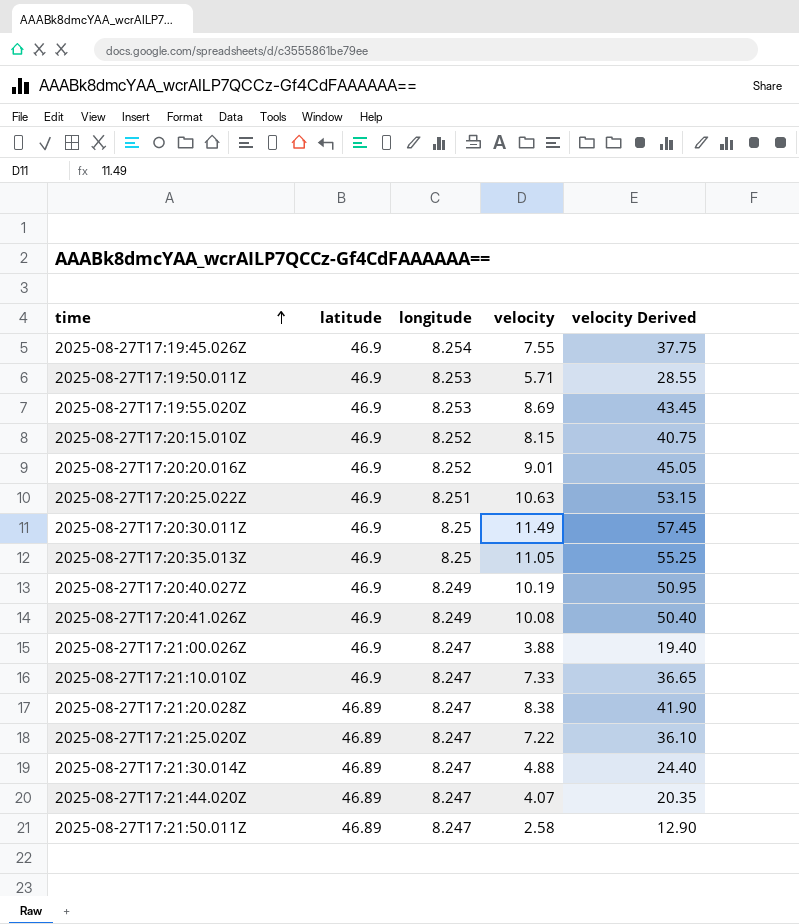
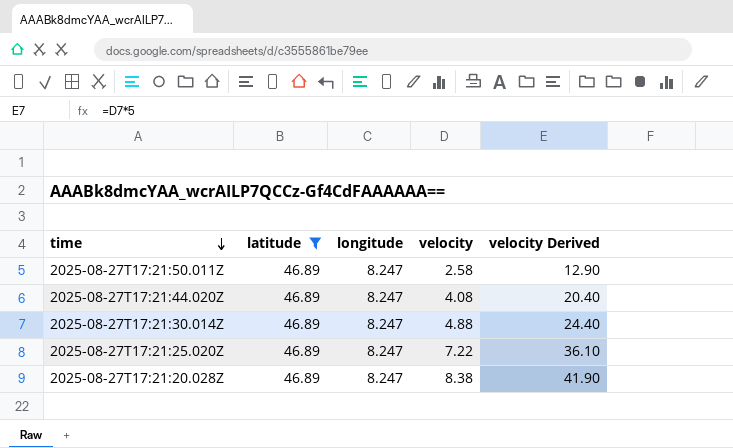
filter: none -> latitude = 46.89
row order: time ascending -> time descending
2025-08-27T17:21:44.020Z | velocity: 4.07 -> 4.08
2025-08-27T17:21:44.020Z | velocity Derived: 20.35 -> 20.40

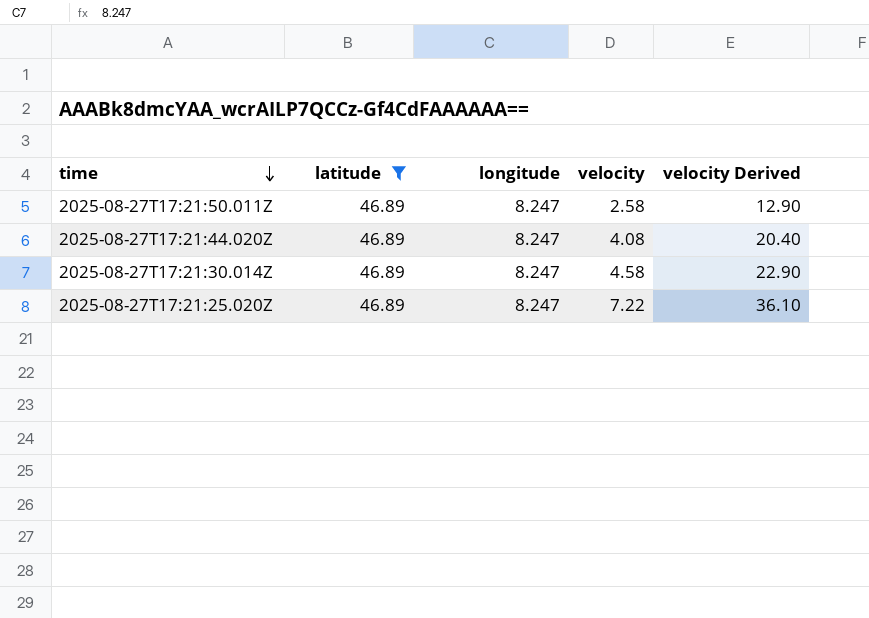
row 2025-08-27T17:21:20.028Z: 46.89 | 8.247 | 8.38 | 41.90 -> none
2025-08-27T17:21:30.014Z | velocity: 4.88 -> 4.58
2025-08-27T17:21:30.014Z | velocity Derived: 24.40 -> 22.90

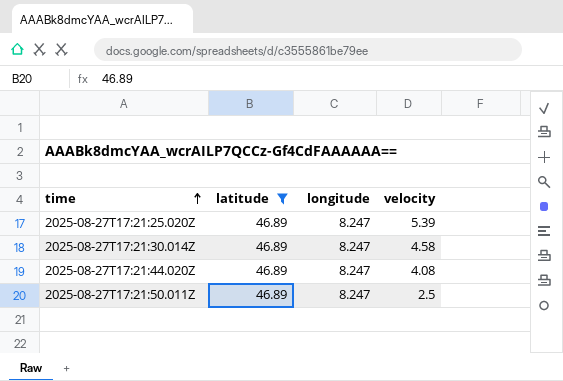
row order: time descending -> time ascending
column velocity Derived | formula: [velocity] * 5 -> none
2025-08-27T17:21:25.020Z | velocity: 7.22 -> 5.39
2025-08-27T17:21:50.011Z | velocity: 2.58 -> 2.5

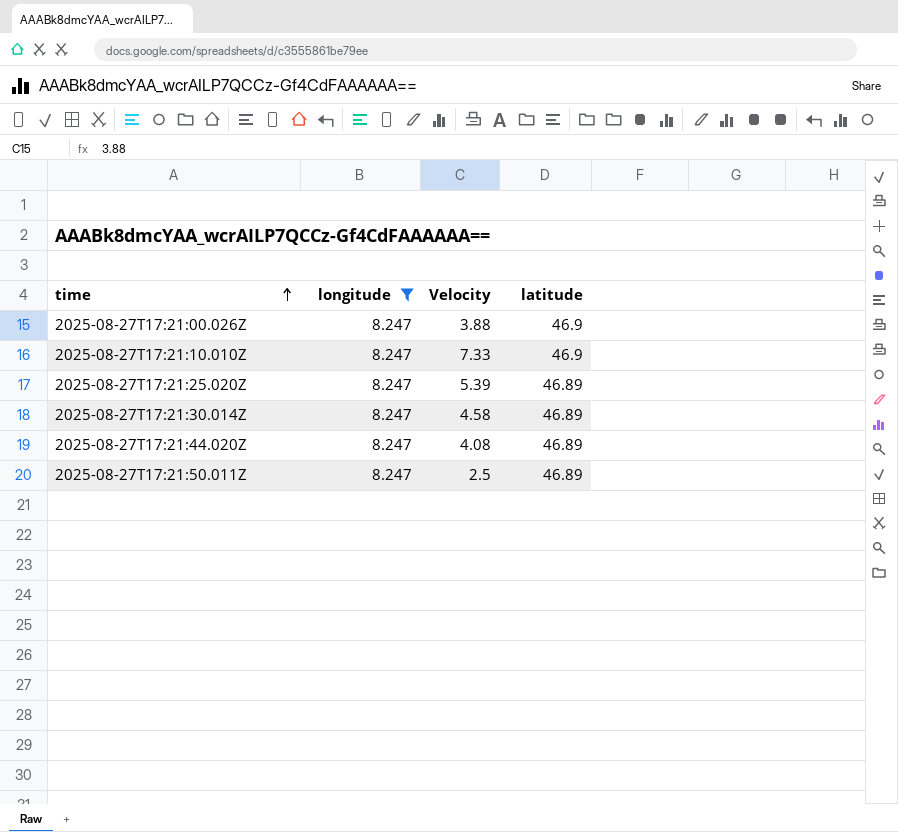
filter: latitude = 46.89 -> longitude = 8.247
column name: velocity -> Velocity
column latitude | position: 2 -> 4

